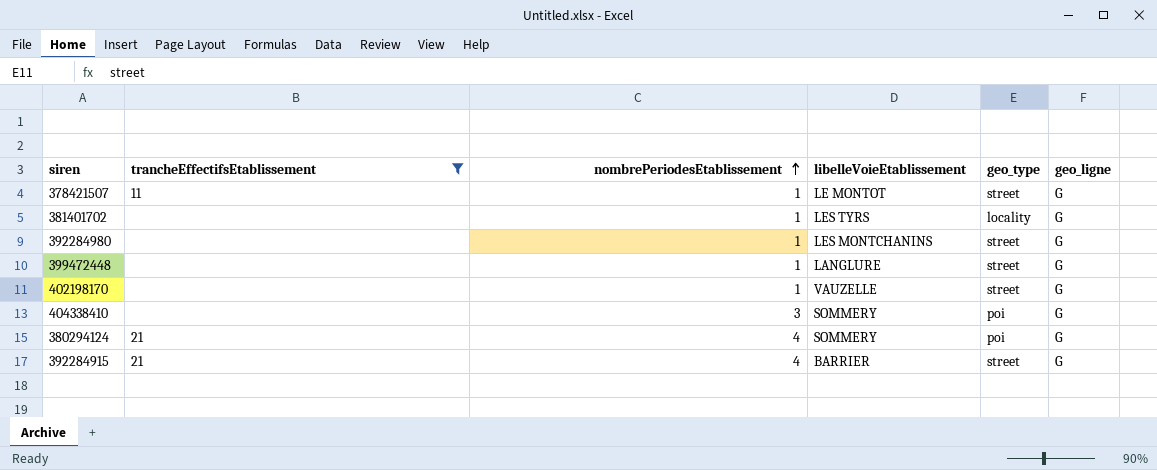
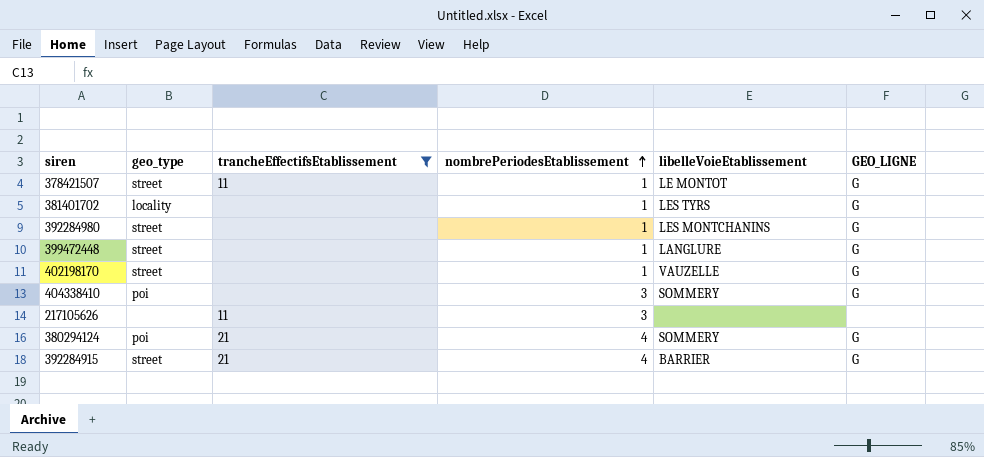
column geo_type | position: 5 -> 2
column name: geo_ligne -> GEO_LIGNE
row 217105626: none -> none | 11 | 3 | none | none

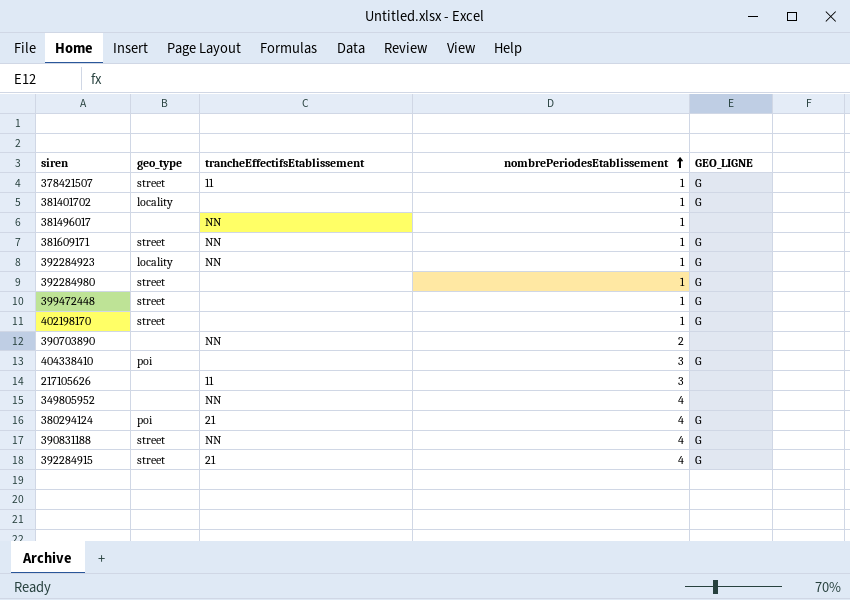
filter: trancheEffectifsEtablissement != NN -> none
column libelleVoieEtablissement | position: 5 -> none

